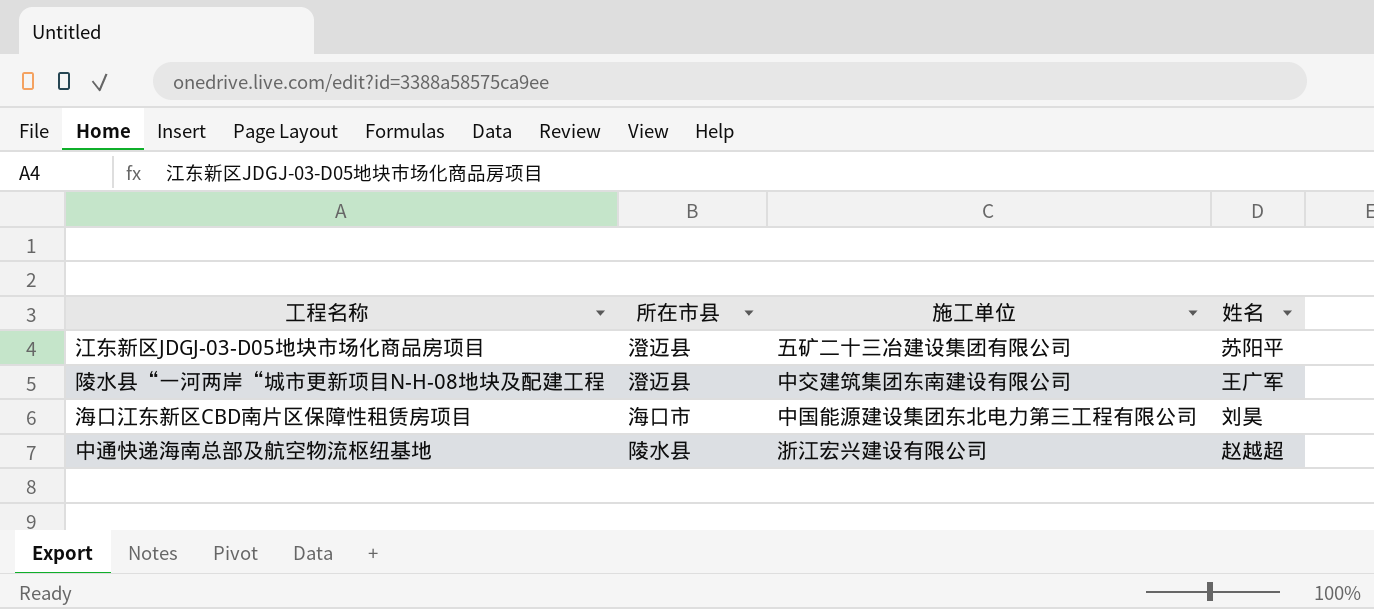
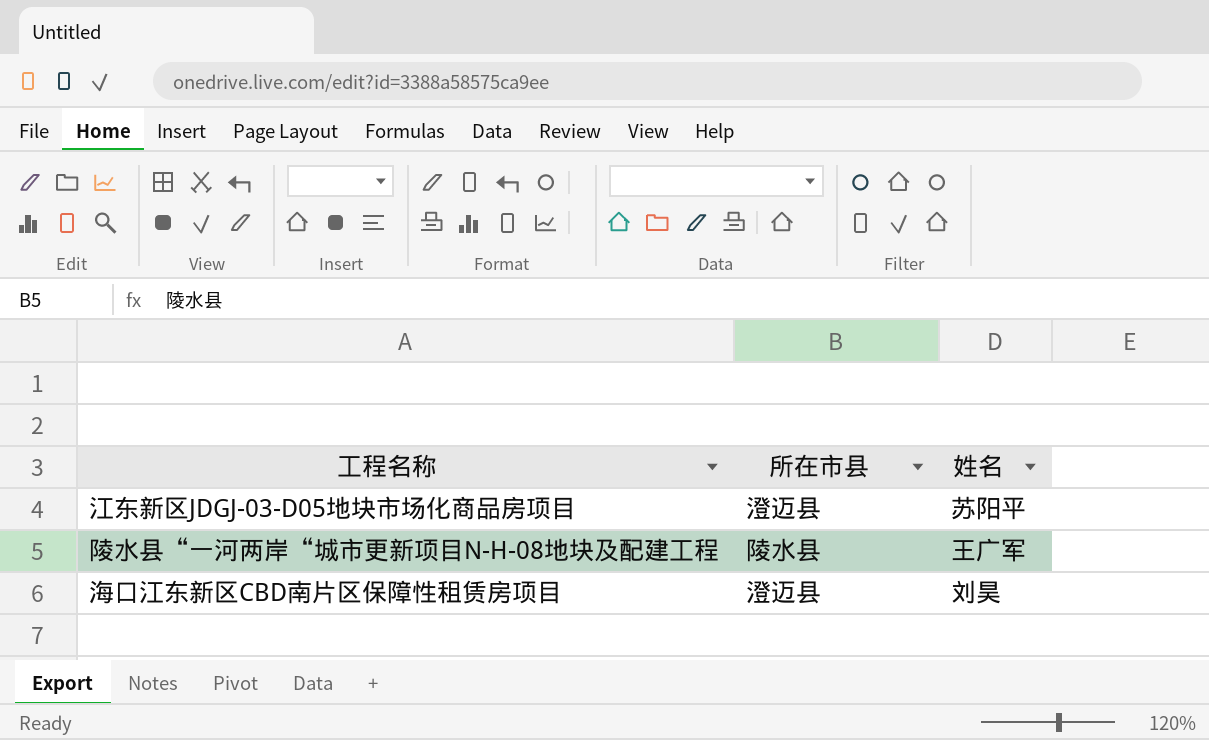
column 施工单位 | position: 3 -> none
row 中通快递海南总部及航空物流枢纽基地: 陵水县 | 浙江宏兴建设有限公司 | 赵越超 -> none
陵水县“一河两岸“城市更新项目N-H-08地块及配建工程 | 所在市县: 澄迈县 -> 陵水县
海口江东新区CBD南片区保障性租赁房项目 | 所在市县: 海口市 -> 澄迈县

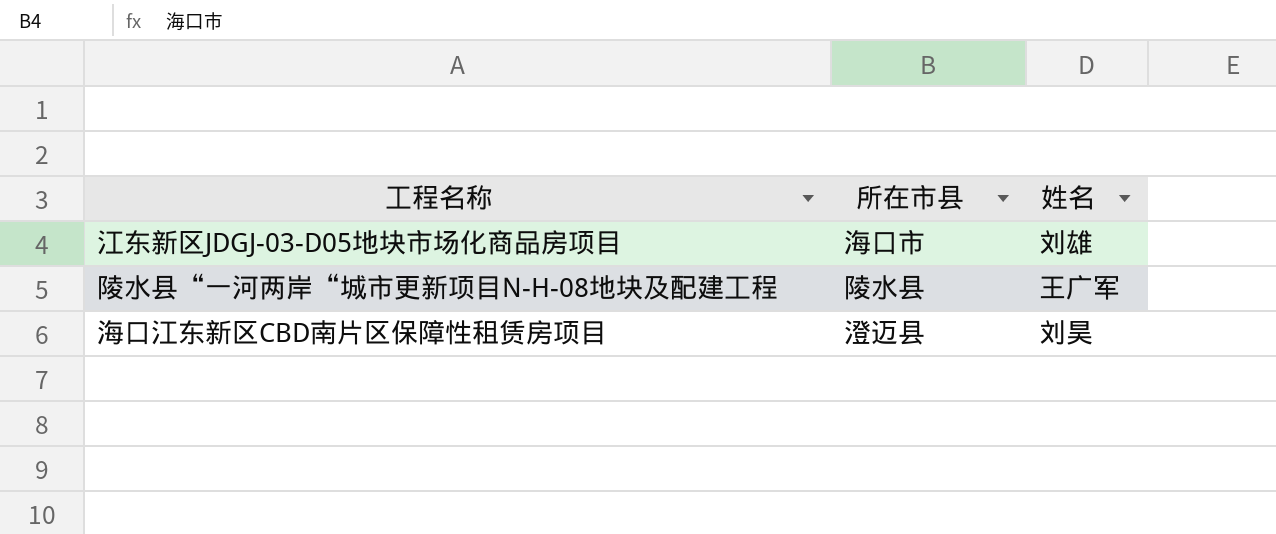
江东新区JDGJ-03-D05地块市场化商品房项目 | 所在市县: 澄迈县 -> 海口市
江东新区JDGJ-03-D05地块市场化商品房项目 | 姓名: 苏阳平 -> 刘雄

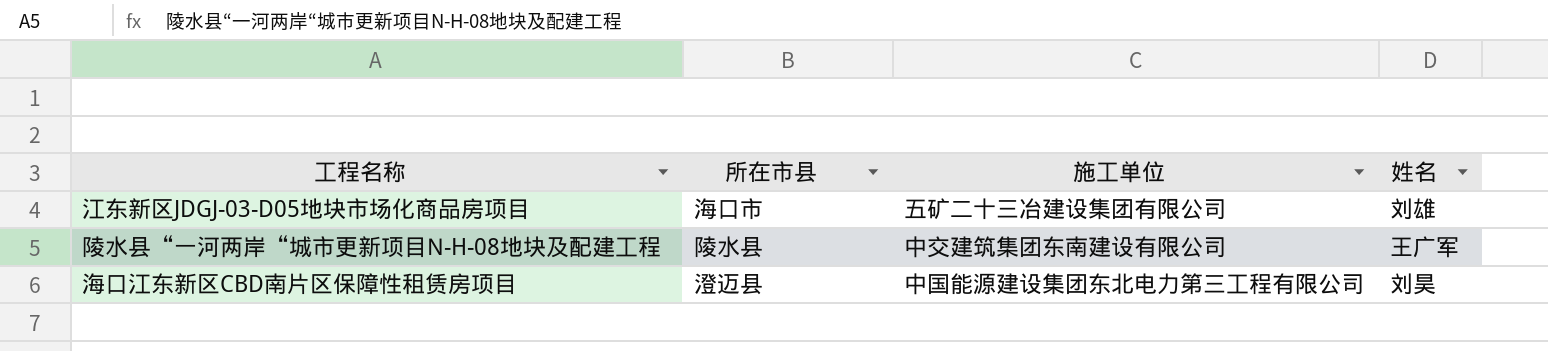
column 施工单位 | position: none -> 3

